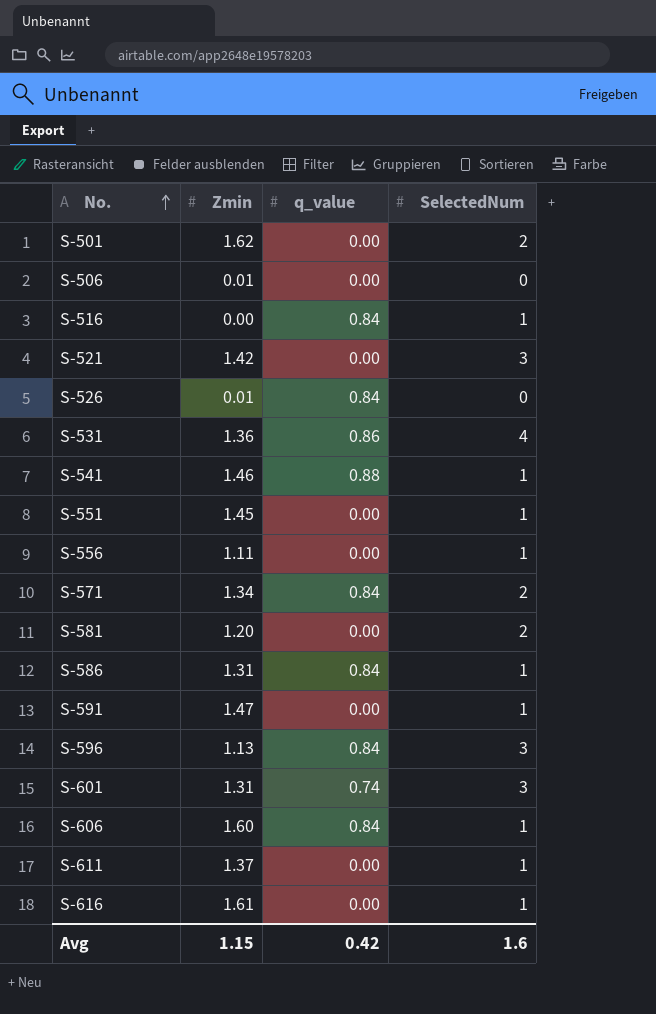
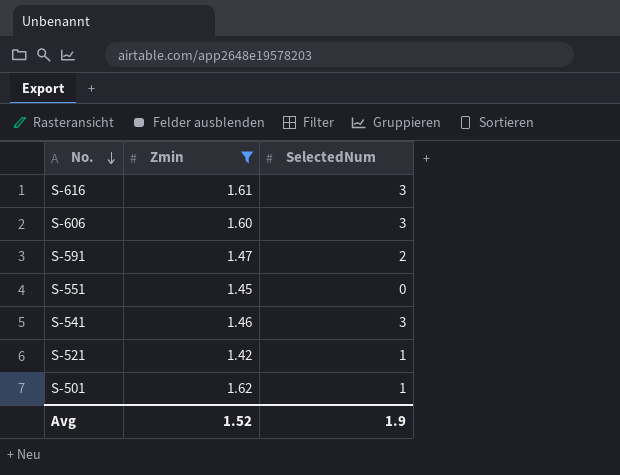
filter: none -> Zmin >= 1.42
row order: No. ascending -> No. descending
column q_value | position: 3 -> none
S-616 | SelectedNum: 1 -> 3
S-606 | SelectedNum: 1 -> 3
S-591 | SelectedNum: 1 -> 2
S-551 | SelectedNum: 1 -> 0
S-541 | SelectedNum: 1 -> 3
S-521 | SelectedNum: 3 -> 1
S-501 | SelectedNum: 2 -> 1
Avg | Zmin: 1.15 -> 1.52
Avg | SelectedNum: 1.6 -> 1.9

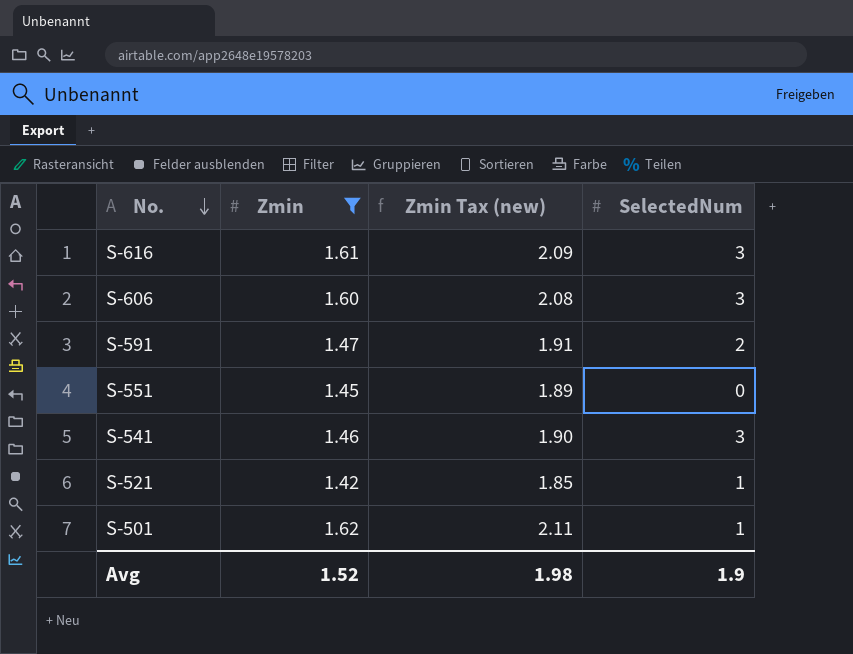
column Zmin Tax (new) | formula: none -> [Zmin] * 1.3

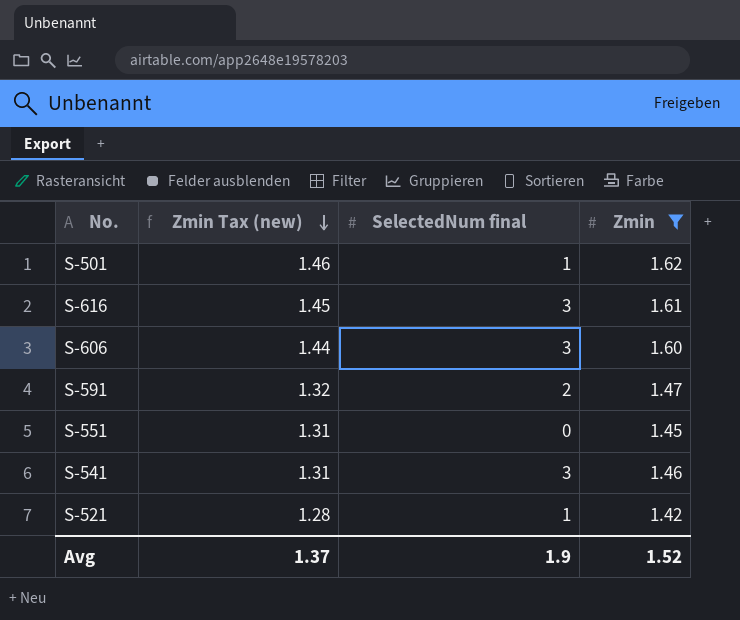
row order: No. descending -> Zmin Tax (new) descending
column Zmin Tax (new) | formula: [Zmin] * 1.3 -> [Zmin] * 0.9
column name: SelectedNum -> SelectedNum final
column Zmin | position: 2 -> 4
Avg | Zmin Tax (new): 1.98 -> 1.37

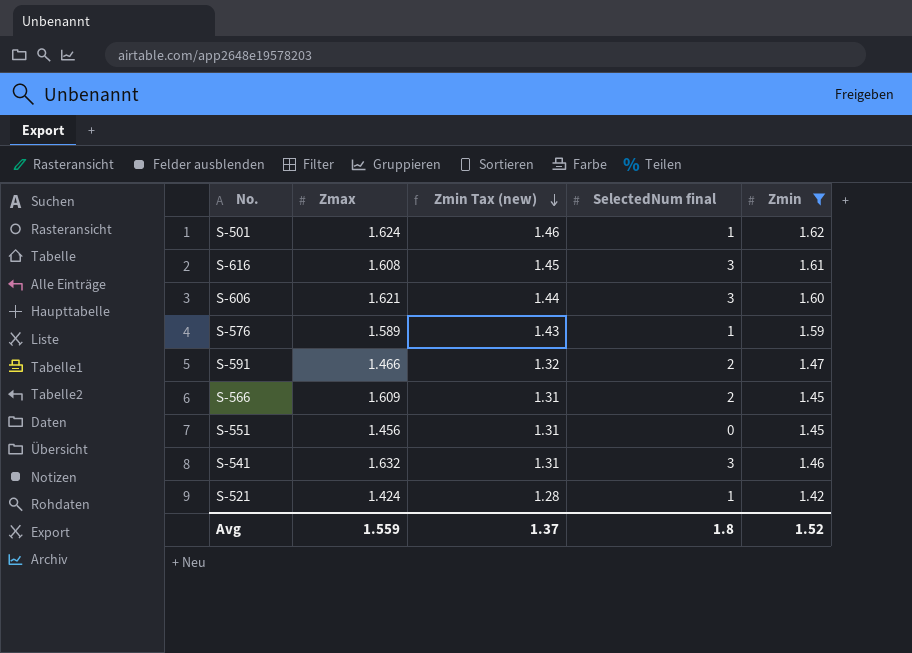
column Zmax | position: none -> 2
row S-576: none -> 1.589 | 1.43 | 1 | 1.59
row S-566: none -> 1.609 | 1.31 | 2 | 1.45
Avg | SelectedNum final: 1.9 -> 1.8

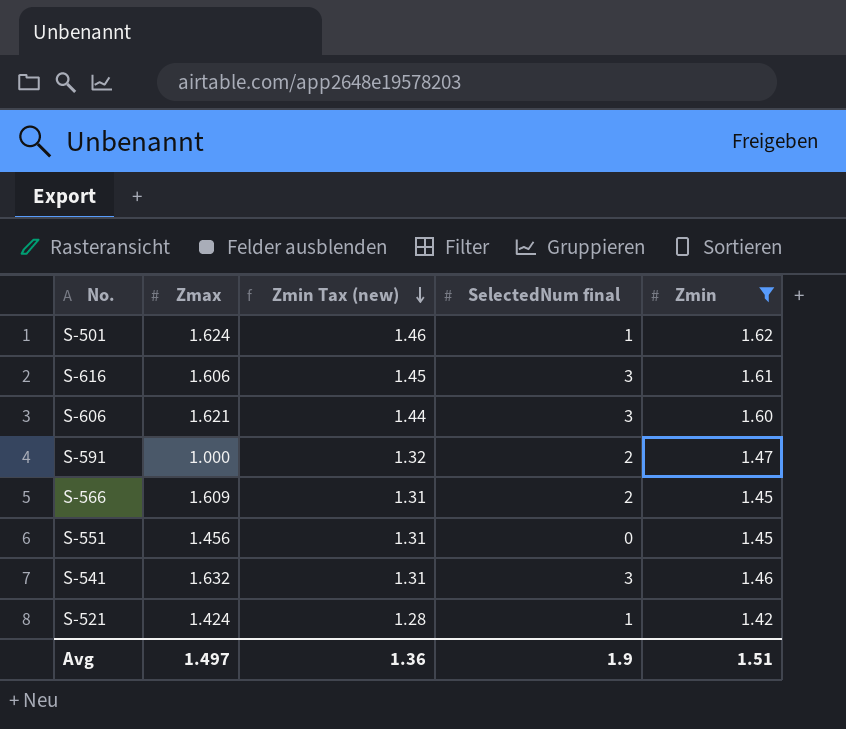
row S-576: 1.589 | 1.43 | 1 | 1.59 -> none
S-616 | Zmax: 1.608 -> 1.606
S-591 | Zmax: 1.466 -> 1.000
Avg | Zmax: 1.559 -> 1.497
Avg | Zmin Tax (new): 1.37 -> 1.36
Avg | SelectedNum final: 1.8 -> 1.9
Avg | Zmin: 1.52 -> 1.51

